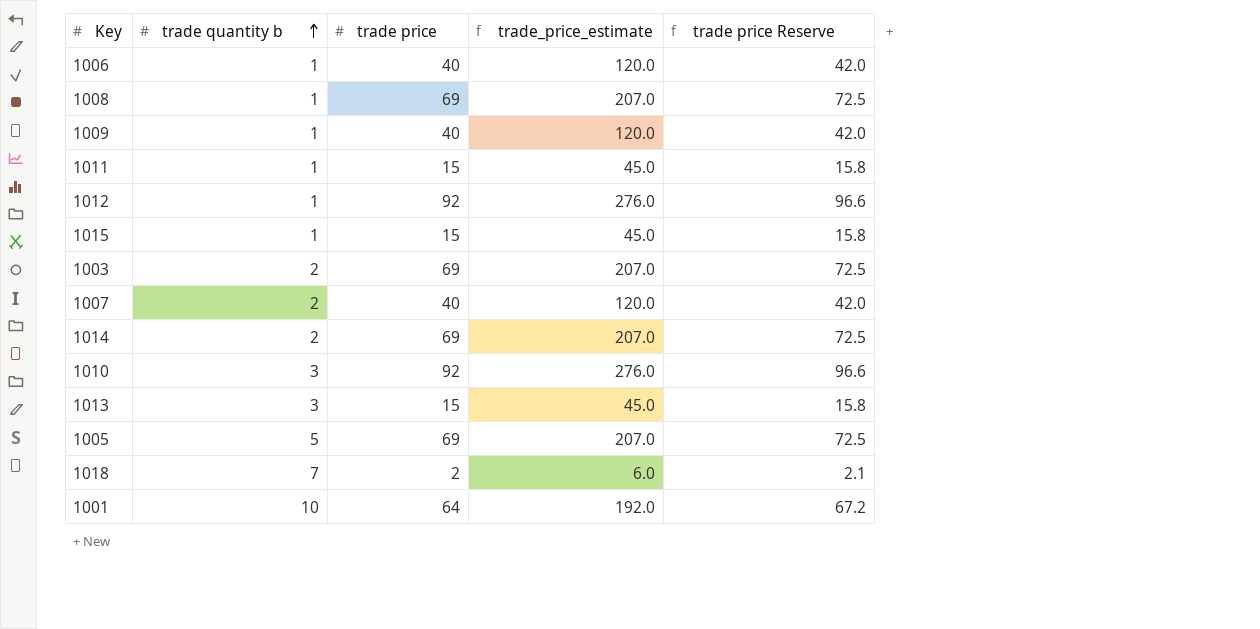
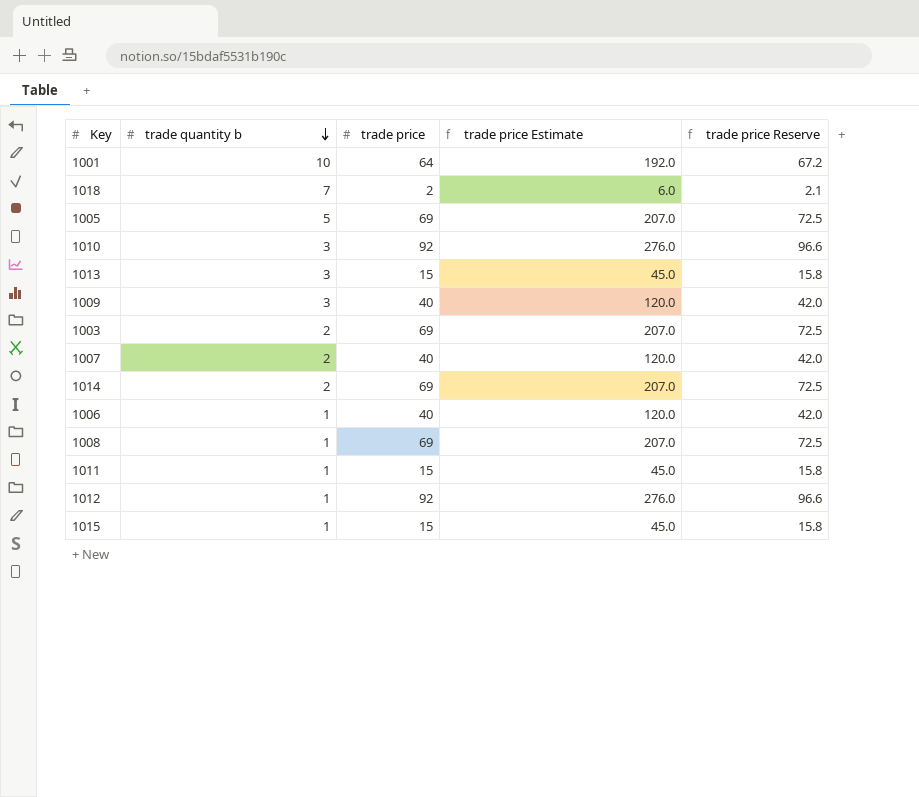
row order: trade quantity b ascending -> trade quantity b descending
column name: trade_price_estimate -> trade price Estimate
1009 | trade quantity b: 1 -> 3

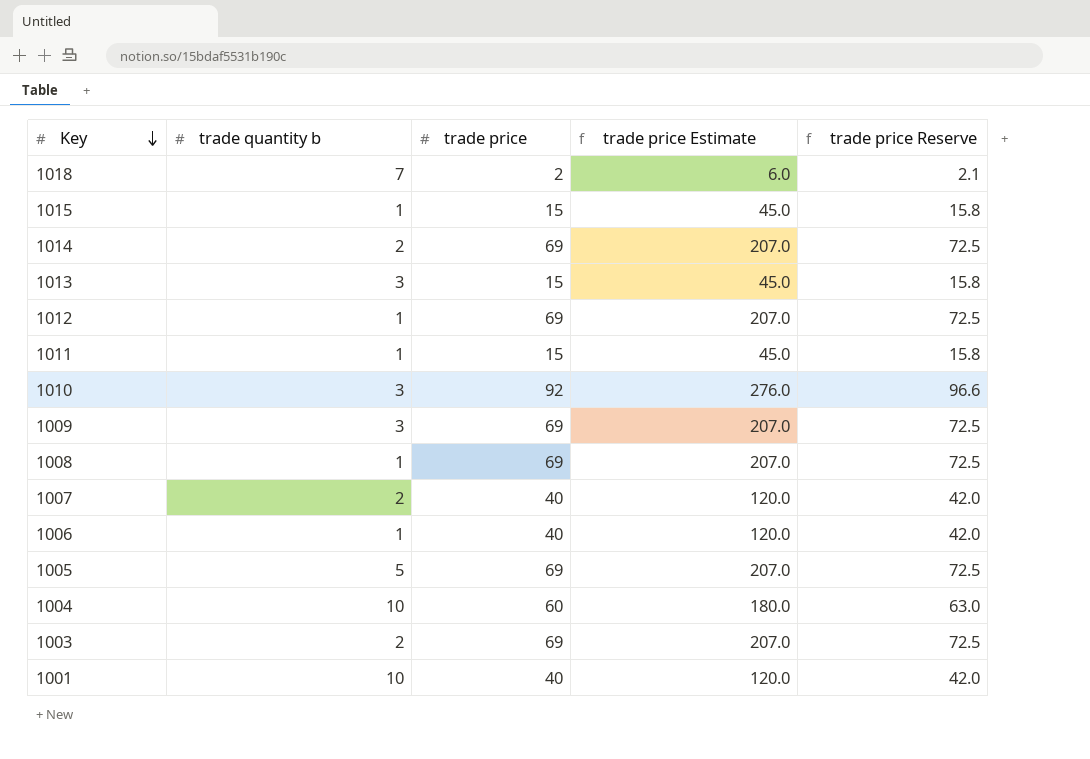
row order: trade quantity b descending -> Key descending
1012 | trade price: 92 -> 69
1012 | trade price Estimate: 276.0 -> 207.0
1012 | trade price Reserve: 96.6 -> 72.5
1009 | trade price: 40 -> 69
1009 | trade price Estimate: 120.0 -> 207.0
1009 | trade price Reserve: 42.0 -> 72.5
row 1004: none -> 10 | 60 | 180.0 | 63.0
1001 | trade price: 64 -> 40
1001 | trade price Estimate: 192.0 -> 120.0
1001 | trade price Reserve: 67.2 -> 42.0

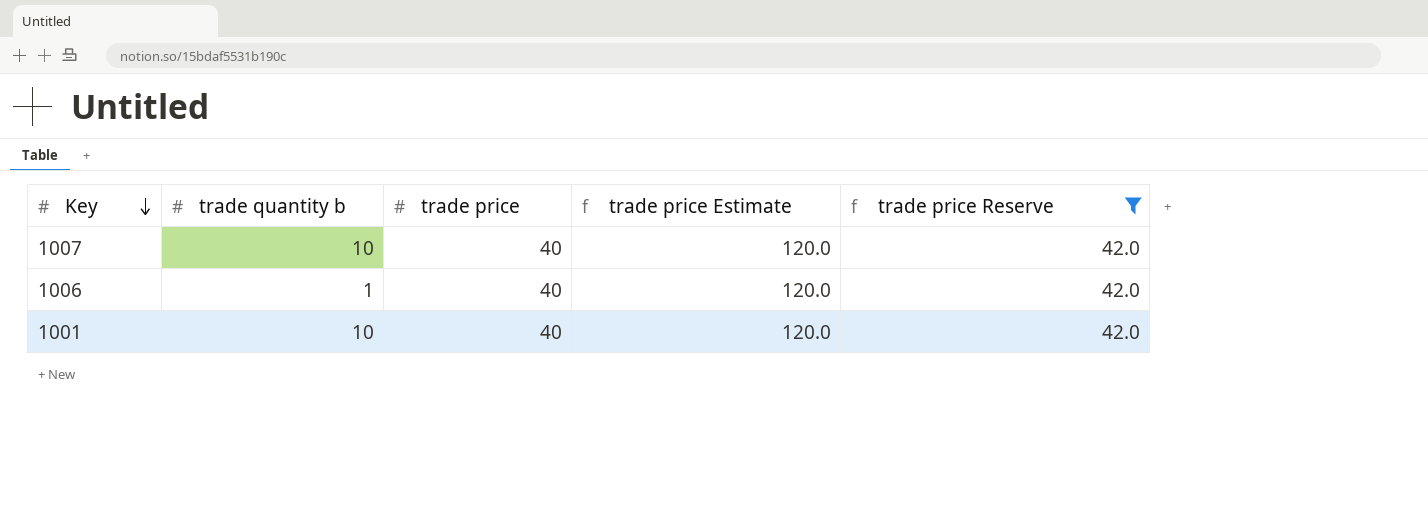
filter: none -> trade price Reserve = 42.0
1007 | trade quantity b: 2 -> 10

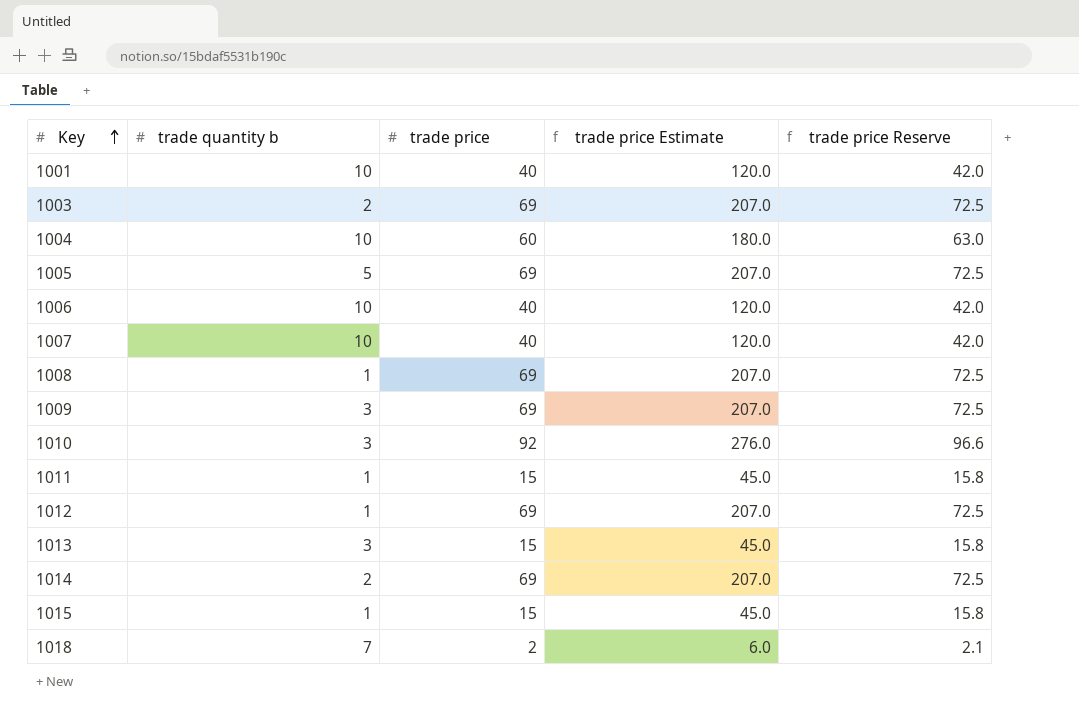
filter: trade price Reserve = 42.0 -> none
row order: Key descending -> Key ascending
1006 | trade quantity b: 1 -> 10

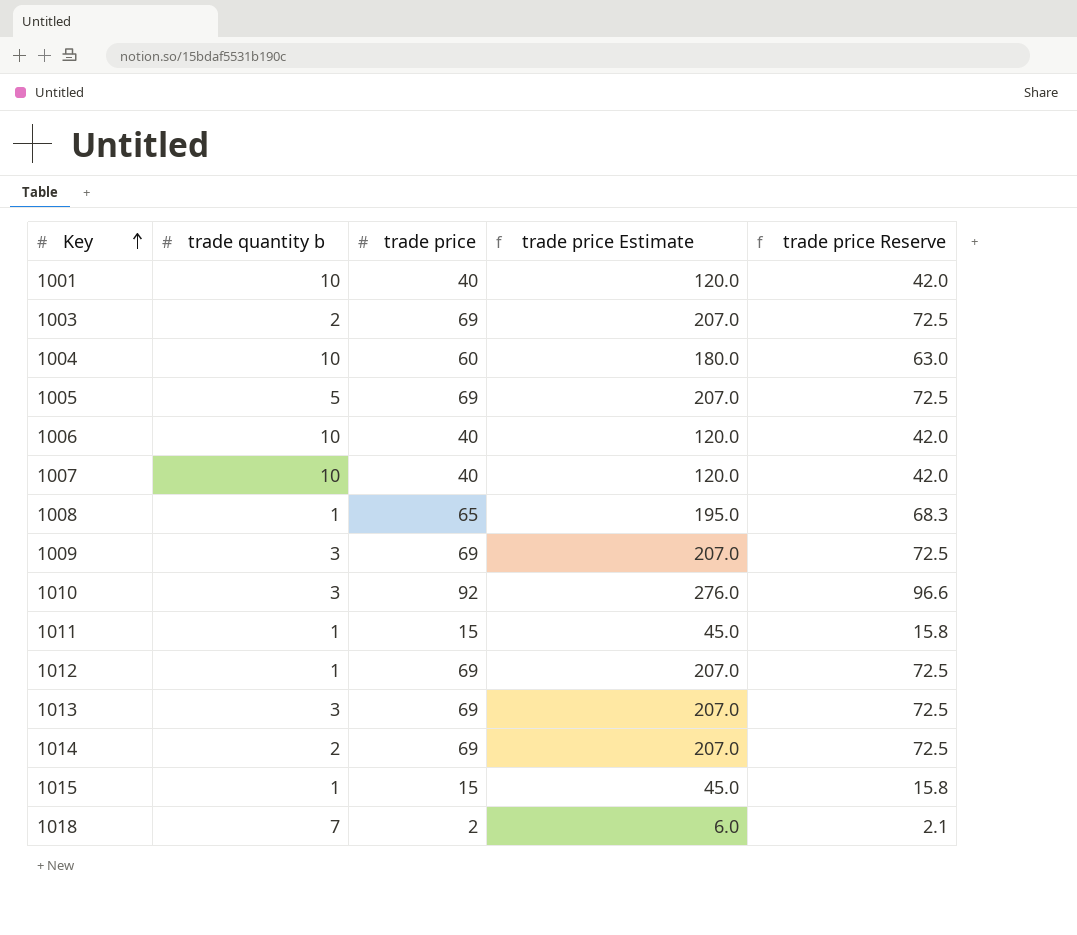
1008 | trade price: 69 -> 65
1008 | trade price Estimate: 207.0 -> 195.0
1008 | trade price Reserve: 72.5 -> 68.3
1013 | trade price: 15 -> 69
1013 | trade price Estimate: 45.0 -> 207.0
1013 | trade price Reserve: 15.8 -> 72.5

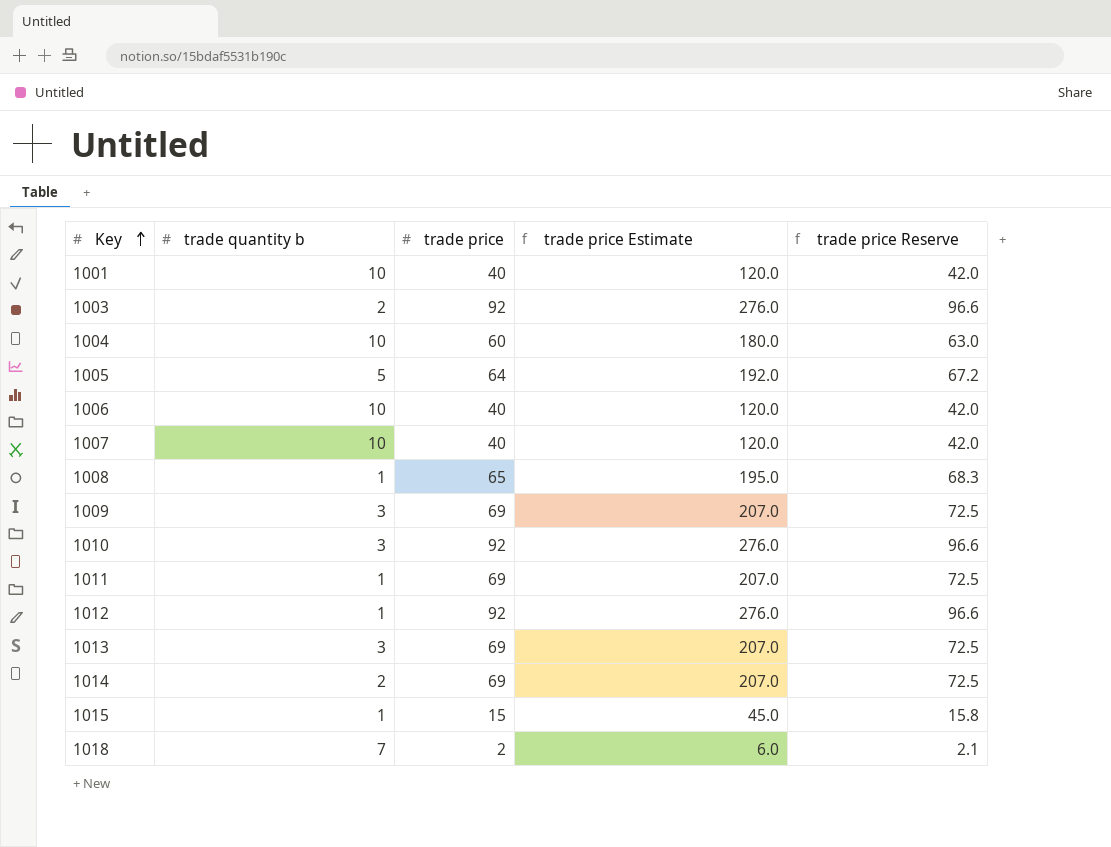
1003 | trade price: 69 -> 92
1003 | trade price Estimate: 207.0 -> 276.0
1003 | trade price Reserve: 72.5 -> 96.6
1005 | trade price: 69 -> 64
1005 | trade price Estimate: 207.0 -> 192.0
1005 | trade price Reserve: 72.5 -> 67.2
1011 | trade price: 15 -> 69
1011 | trade price Estimate: 45.0 -> 207.0
1011 | trade price Reserve: 15.8 -> 72.5
1012 | trade price: 69 -> 92
1012 | trade price Estimate: 207.0 -> 276.0
1012 | trade price Reserve: 72.5 -> 96.6

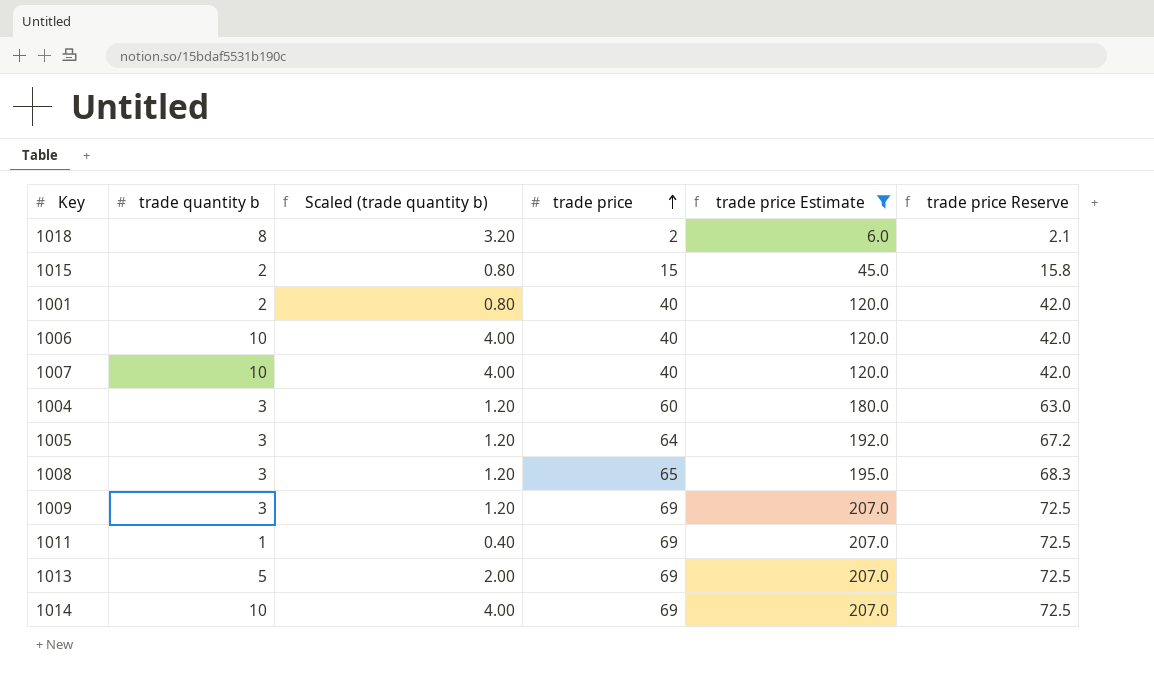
filter: none -> trade price Estimate != 276.0
row order: Key ascending -> trade price ascending
column Scaled (trade quantity b) | formula: none -> [trade quantity b] * 0.4
1018 | trade quantity b: 7 -> 8
1015 | trade quantity b: 1 -> 2
1001 | trade quantity b: 10 -> 2
1004 | trade quantity b: 10 -> 3
1005 | trade quantity b: 5 -> 3
1008 | trade quantity b: 1 -> 3
1013 | trade quantity b: 3 -> 5
1014 | trade quantity b: 2 -> 10

